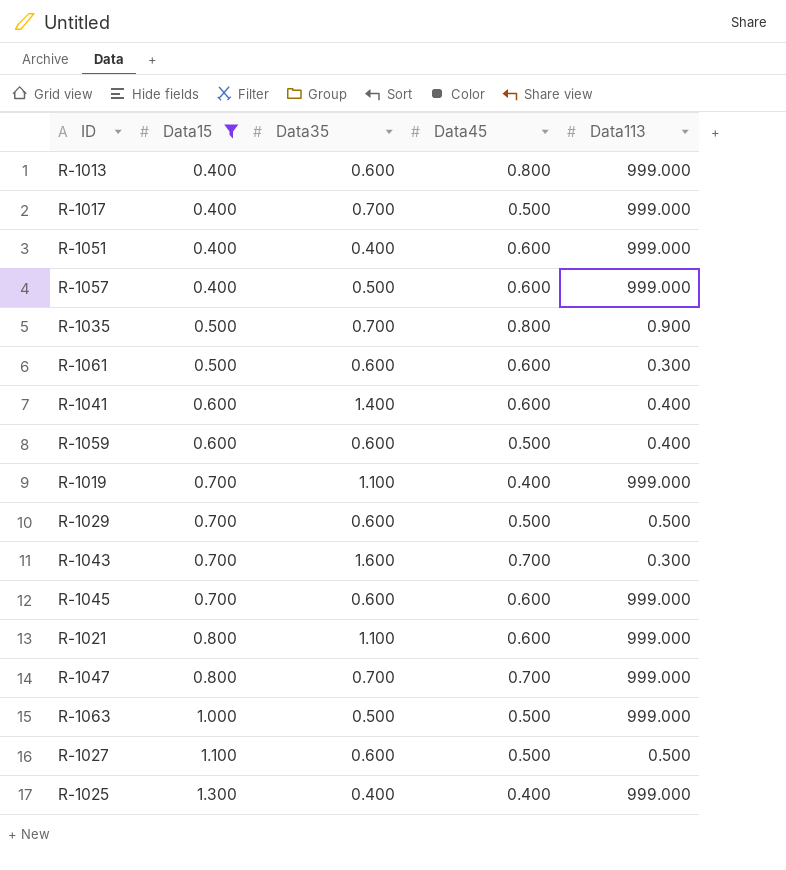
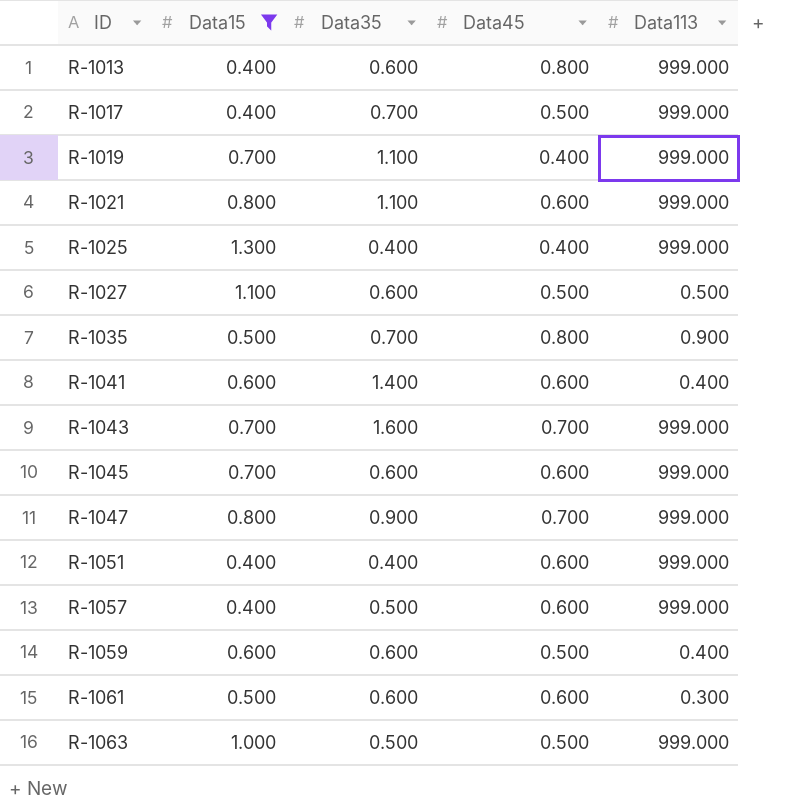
row order: Data15 ascending -> ID ascending
row R-1029: 0.700 | 0.600 | 0.500 | 0.500 -> none
R-1043 | Data113: 0.300 -> 999.000
R-1047 | Data35: 0.700 -> 0.900

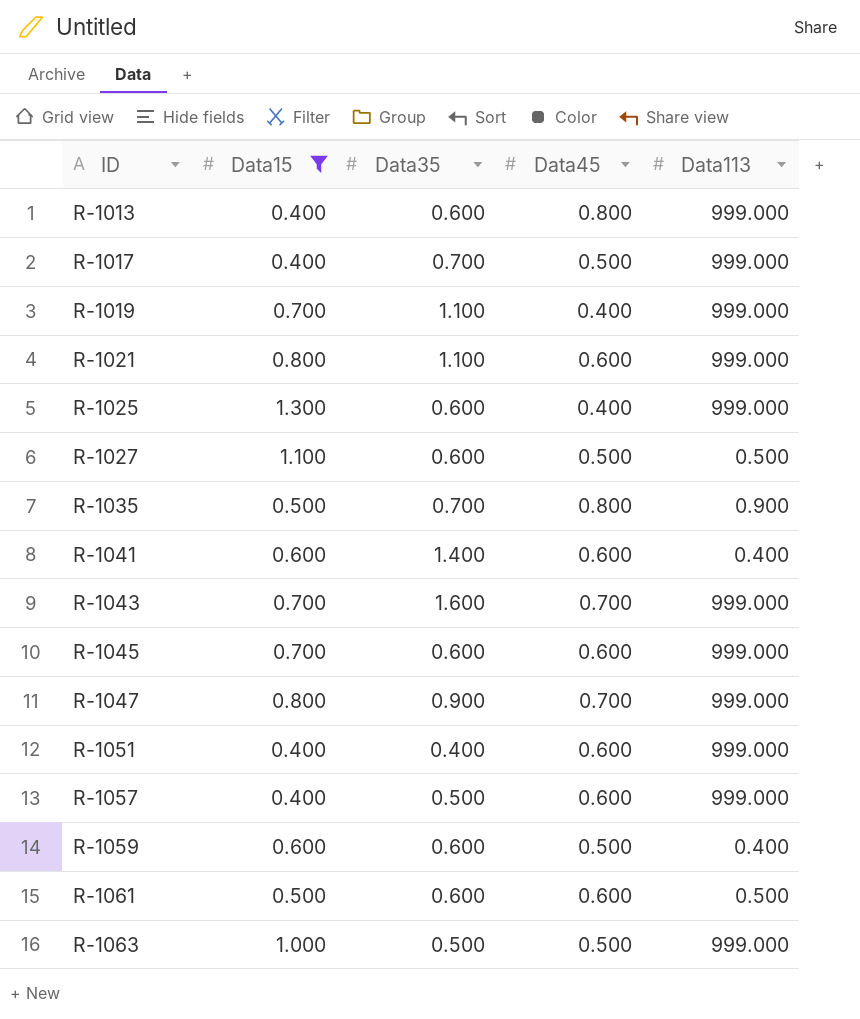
R-1025 | Data35: 0.400 -> 0.600
R-1061 | Data113: 0.300 -> 0.500

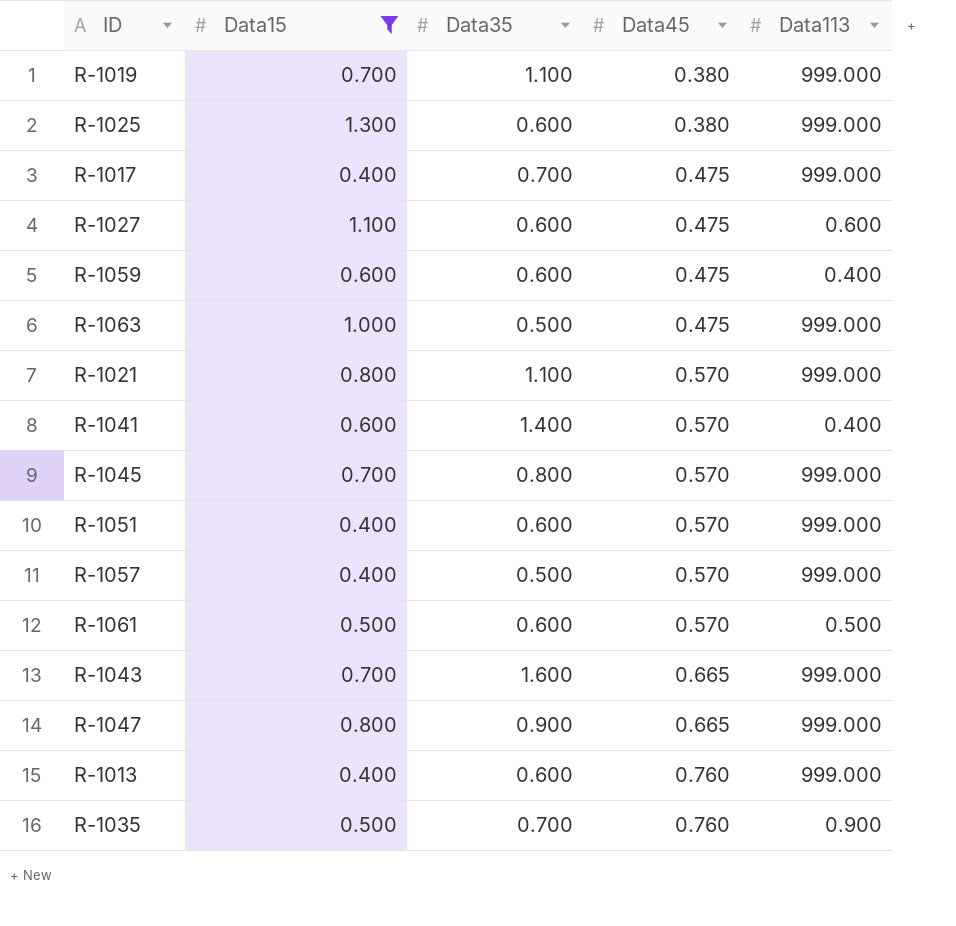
row order: ID ascending -> Data45 ascending
R-1019 | Data45: 0.400 -> 0.380
R-1025 | Data45: 0.400 -> 0.380
R-1017 | Data45: 0.500 -> 0.475
R-1027 | Data45: 0.500 -> 0.475
R-1027 | Data113: 0.500 -> 0.600
R-1059 | Data45: 0.500 -> 0.475
R-1063 | Data45: 0.500 -> 0.475
R-1021 | Data45: 0.600 -> 0.570
R-1041 | Data45: 0.600 -> 0.570
R-1045 | Data35: 0.600 -> 0.800
R-1045 | Data45: 0.600 -> 0.570
R-1051 | Data35: 0.400 -> 0.600
R-1051 | Data45: 0.600 -> 0.570
R-1057 | Data45: 0.600 -> 0.570
R-1061 | Data45: 0.600 -> 0.570
R-1043 | Data45: 0.700 -> 0.665
R-1047 | Data45: 0.700 -> 0.665
R-1013 | Data45: 0.800 -> 0.760
R-1035 | Data45: 0.800 -> 0.760

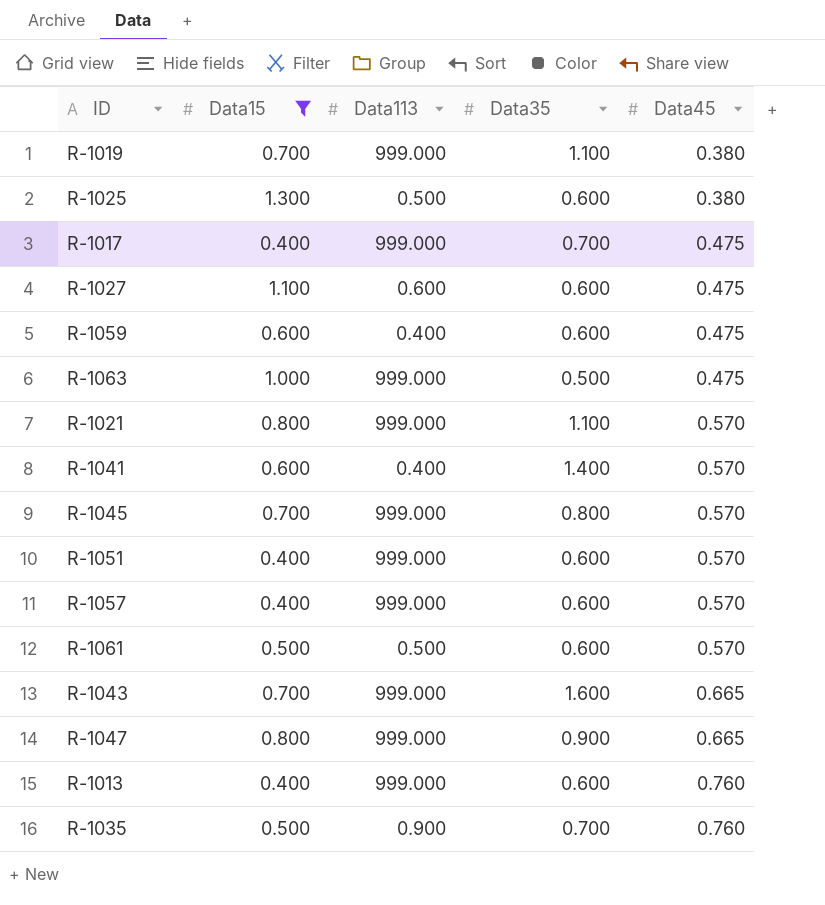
column Data113 | position: 5 -> 3
R-1025 | Data113: 999.000 -> 0.500
R-1057 | Data35: 0.500 -> 0.600

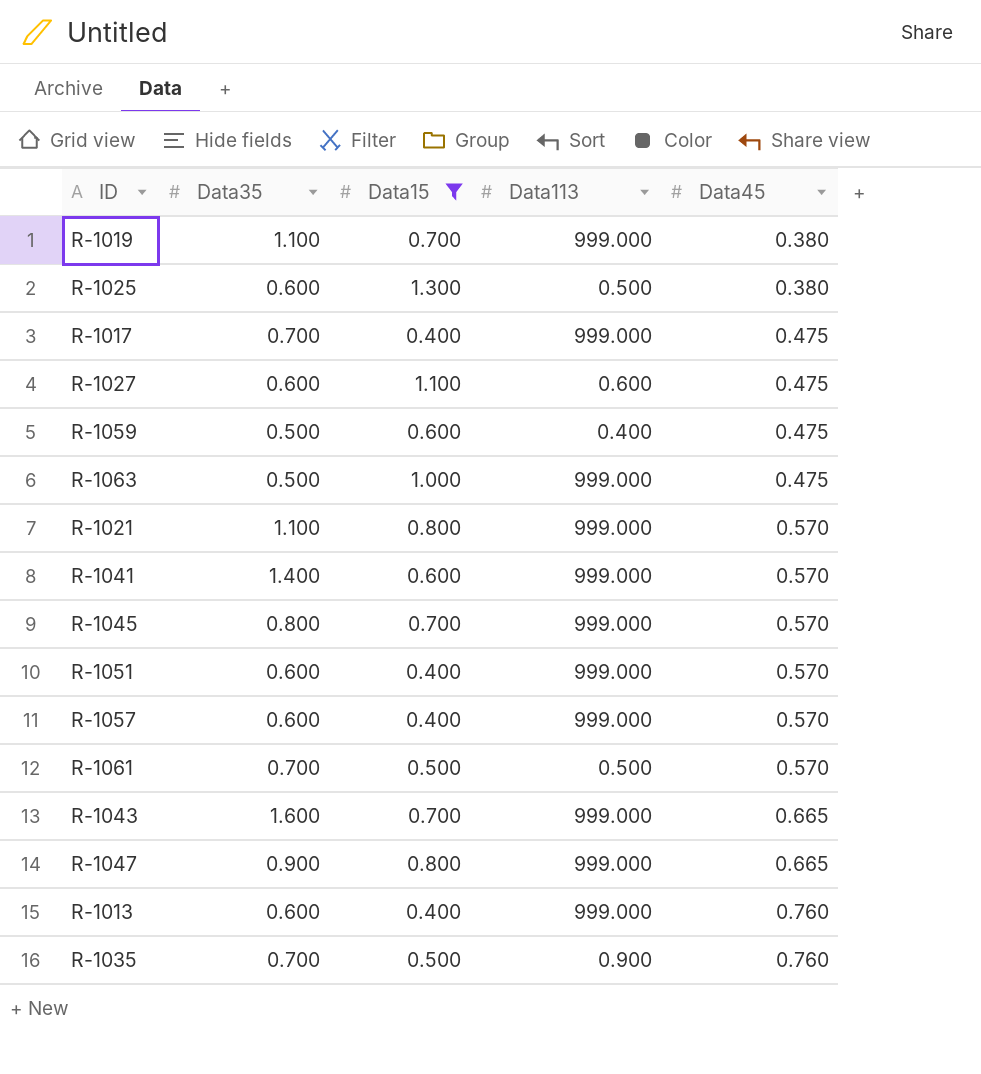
column Data35 | position: 4 -> 2
R-1059 | Data35: 0.600 -> 0.500
R-1041 | Data113: 0.400 -> 999.000
R-1061 | Data35: 0.600 -> 0.700

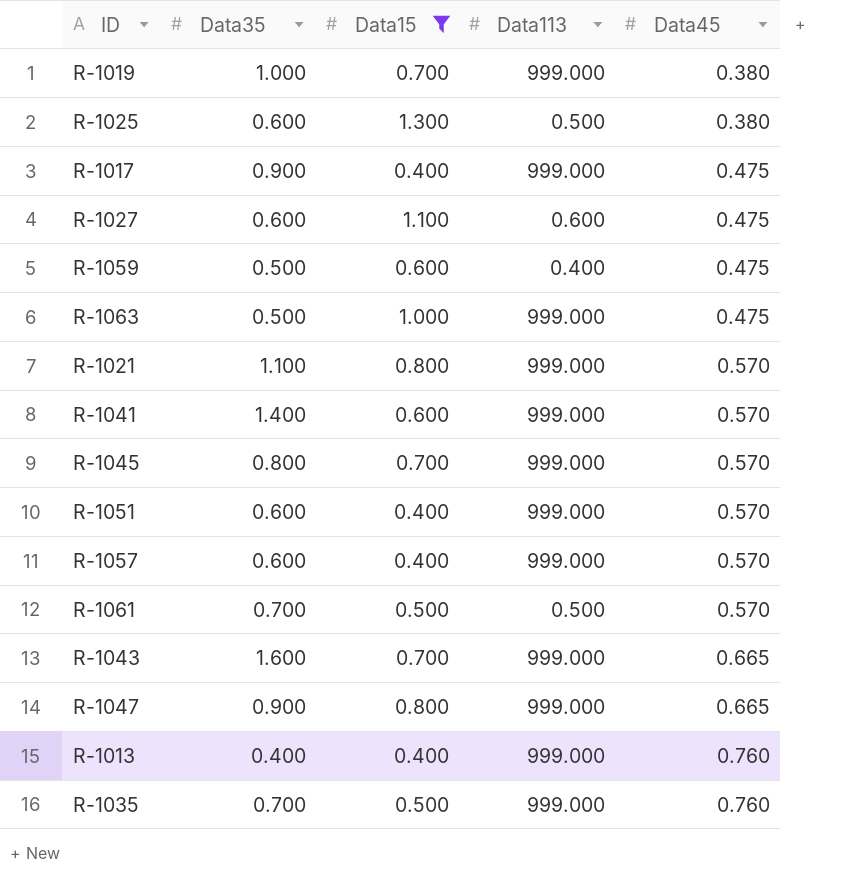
R-1019 | Data35: 1.100 -> 1.000
R-1017 | Data35: 0.700 -> 0.900
R-1013 | Data35: 0.600 -> 0.400
R-1035 | Data113: 0.900 -> 999.000

